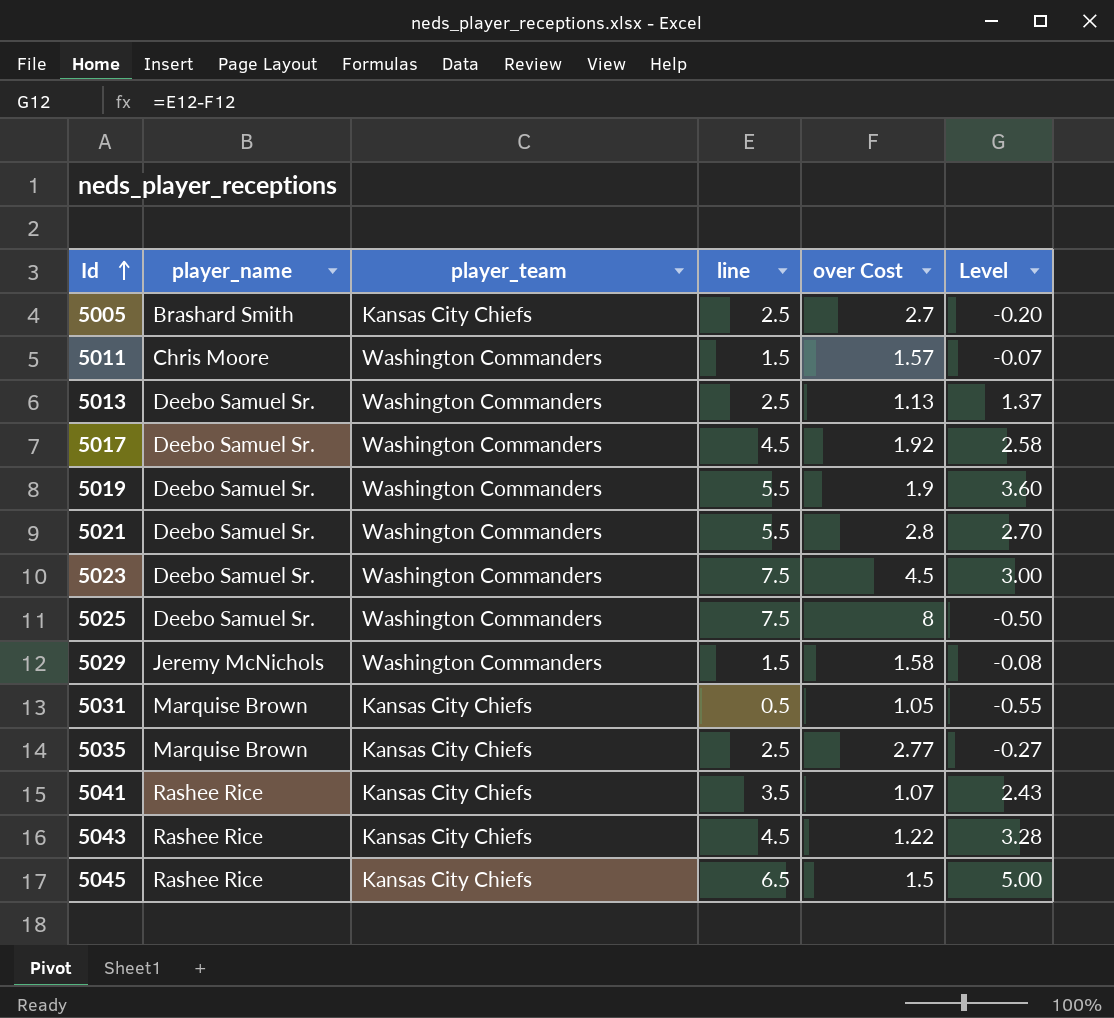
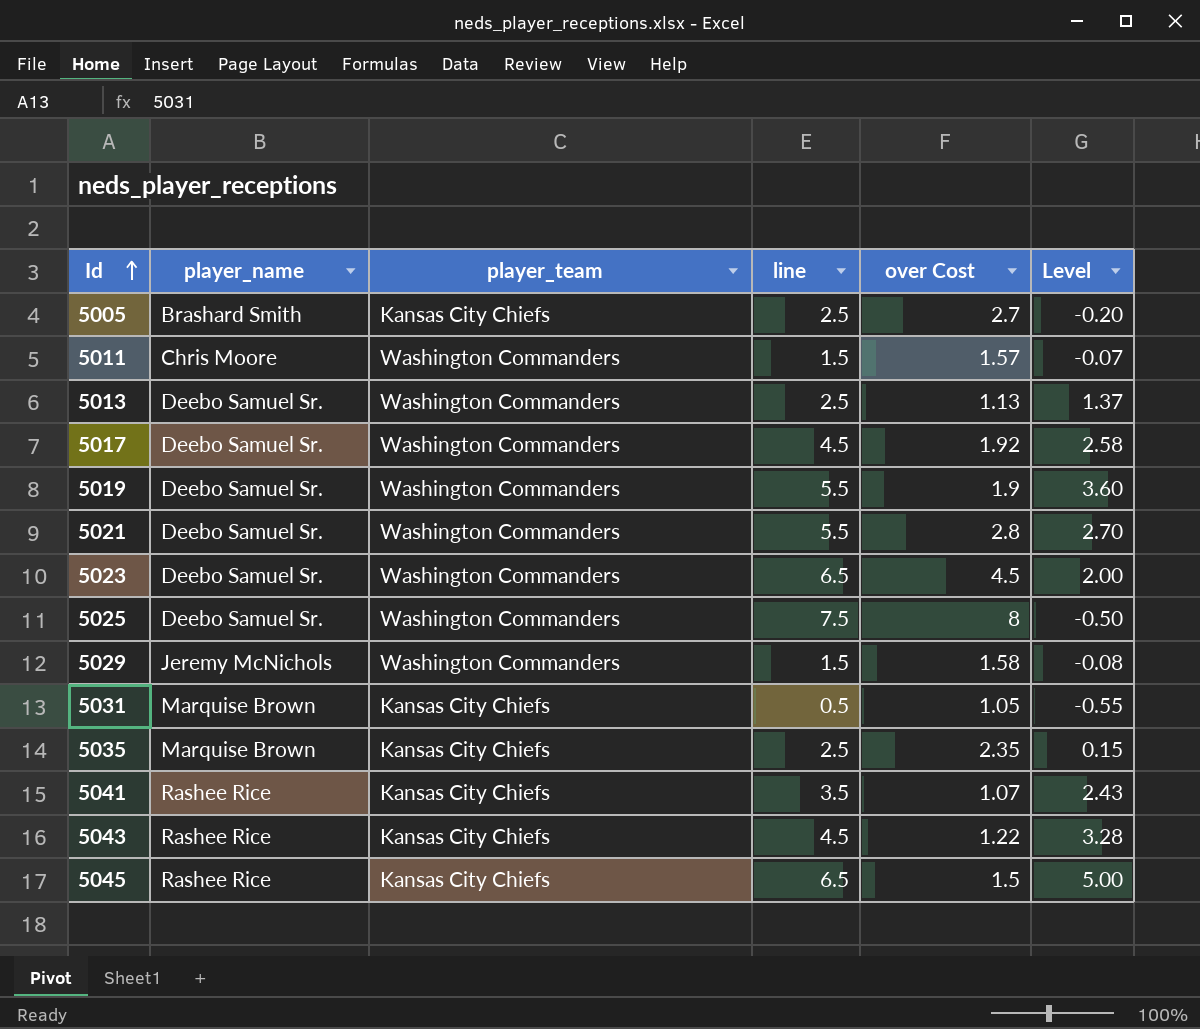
5023 | line: 7.5 -> 6.5
5023 | Level: 3.00 -> 2.00
5035 | over Cost: 2.77 -> 2.35
5035 | Level: -0.27 -> 0.15

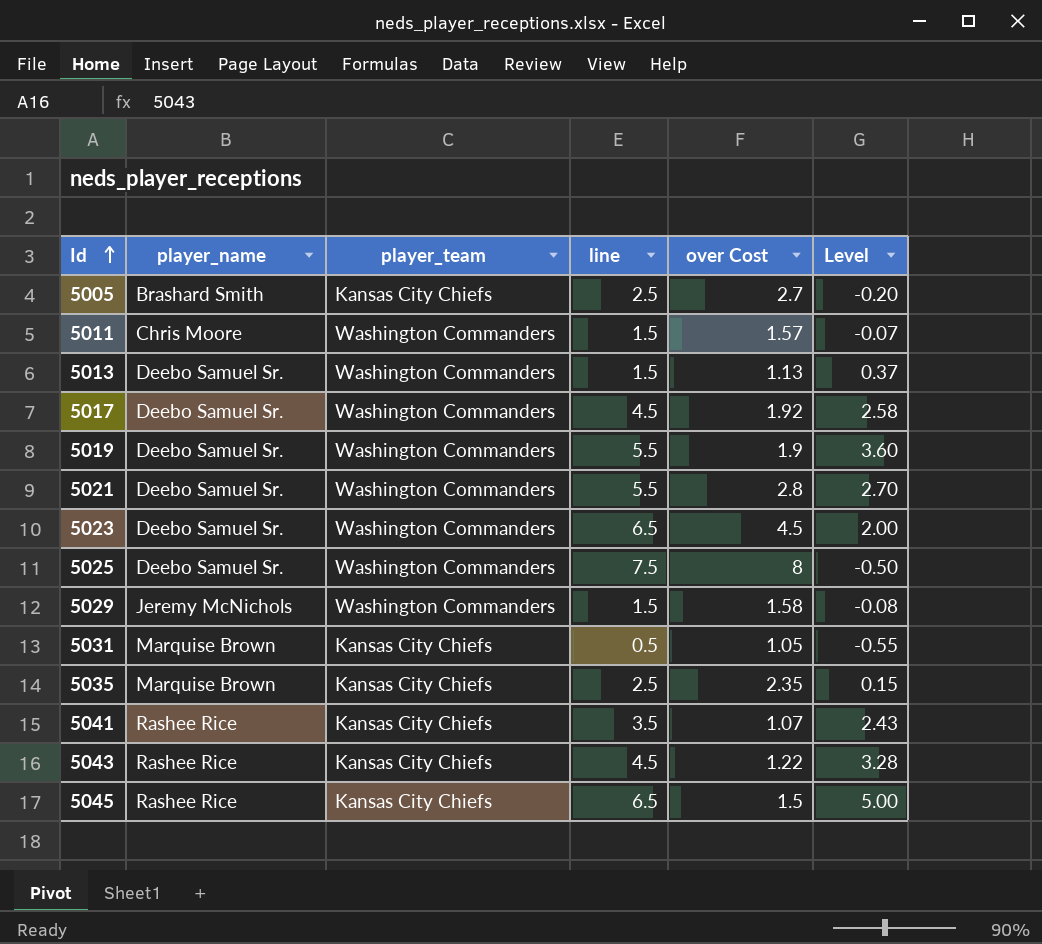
5013 | line: 2.5 -> 1.5
5013 | Level: 1.37 -> 0.37

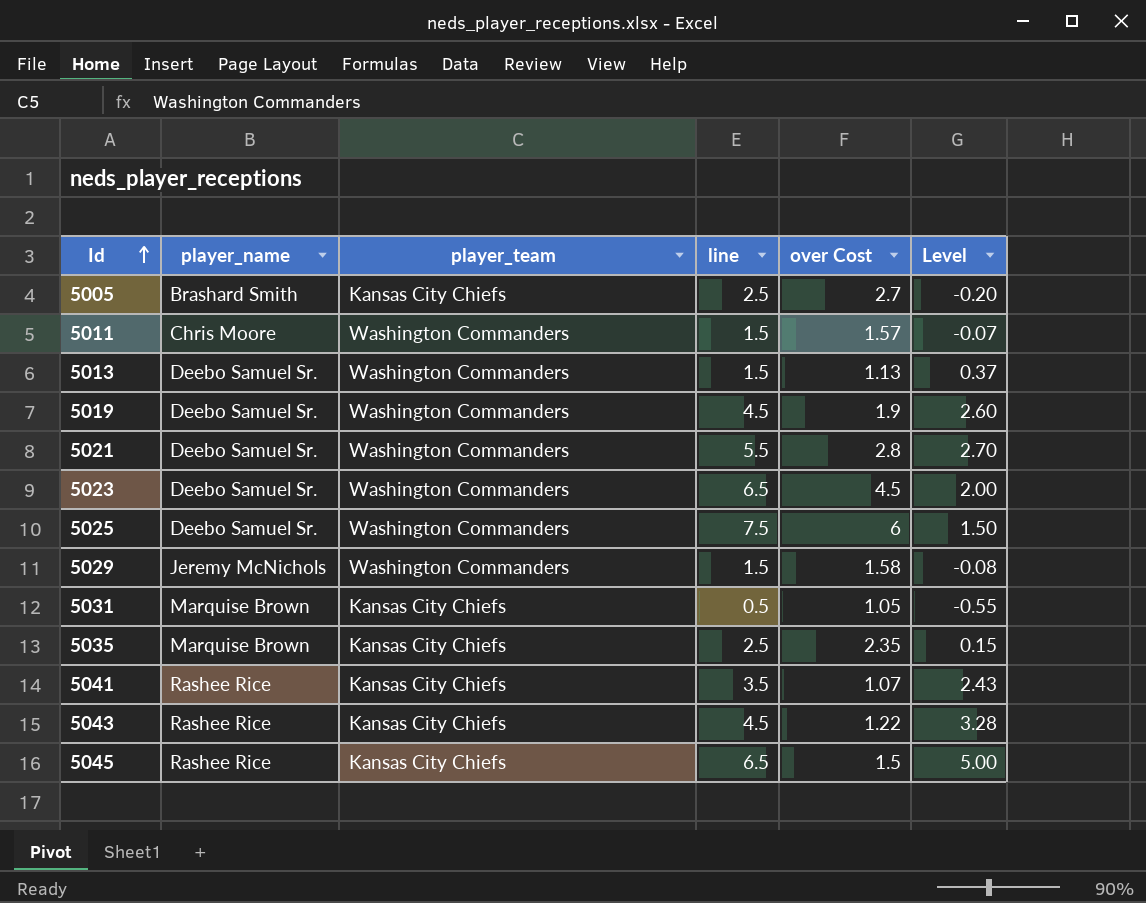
row 5017: Deebo Samuel Sr. | Washington Commanders | 4.5 | 1.92 | 2.58 -> none
5019 | line: 5.5 -> 4.5
5019 | Level: 3.60 -> 2.60
5025 | over Cost: 8 -> 6
5025 | Level: -0.50 -> 1.50

